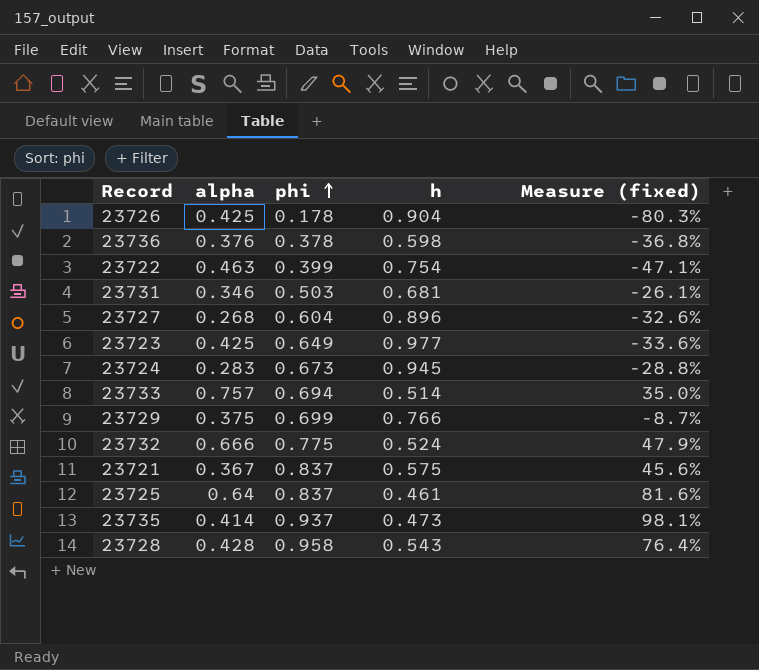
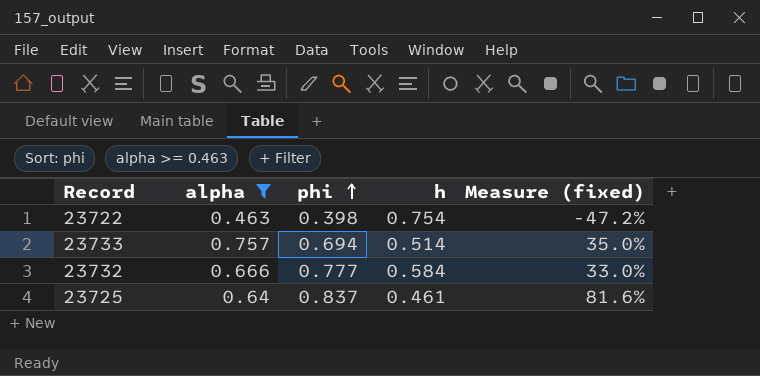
filter: none -> alpha >= 0.463
23722 | phi: 0.399 -> 0.398
23722 | Measure (fixed): -47.1% -> -47.2%
23732 | phi: 0.775 -> 0.777
23732 | h: 0.524 -> 0.584
23732 | Measure (fixed): 47.9% -> 33.0%

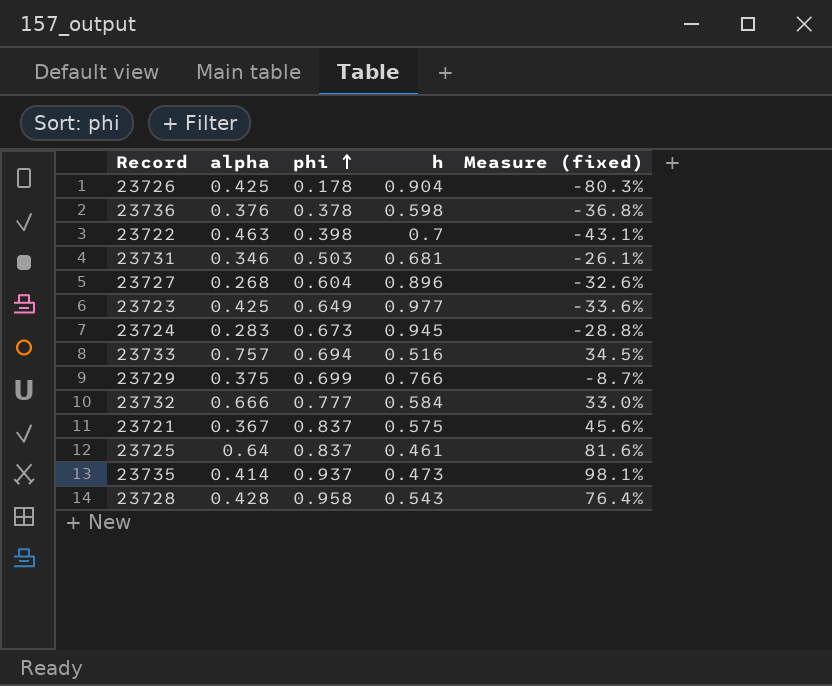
filter: alpha >= 0.463 -> none
23722 | h: 0.754 -> 0.7
23722 | Measure (fixed): -47.2% -> -43.1%
23733 | h: 0.514 -> 0.516
23733 | Measure (fixed): 35.0% -> 34.5%

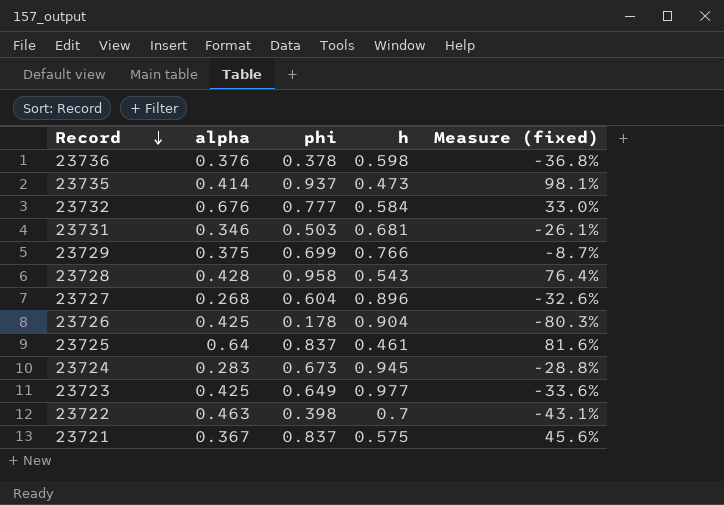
row order: phi ascending -> Record descending
row 23733: 0.757 | 0.694 | 0.516 | 34.5% -> none
23732 | alpha: 0.666 -> 0.676

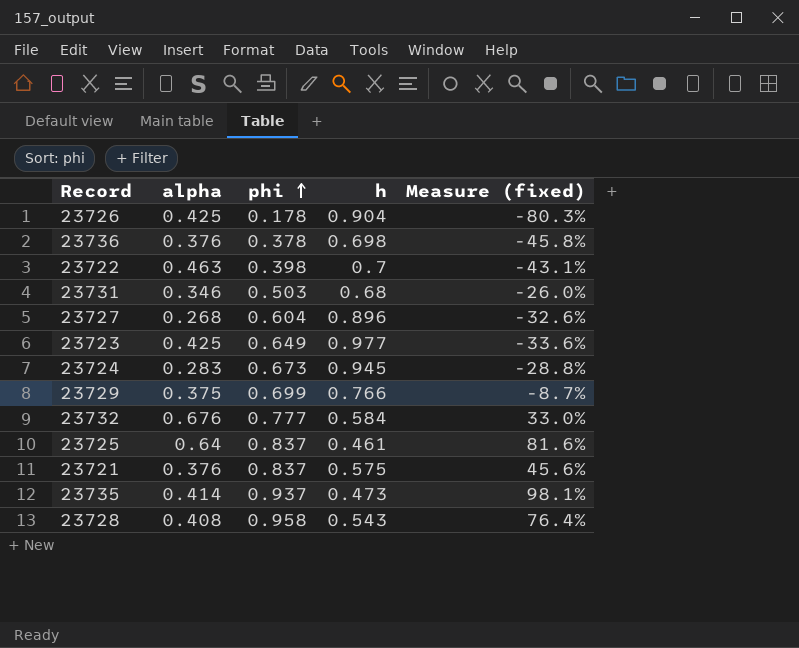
row order: Record descending -> phi ascending
23736 | h: 0.598 -> 0.698
23736 | Measure (fixed): -36.8% -> -45.8%
23731 | h: 0.681 -> 0.68
23731 | Measure (fixed): -26.1% -> -26.0%
23721 | alpha: 0.367 -> 0.376
23728 | alpha: 0.428 -> 0.408

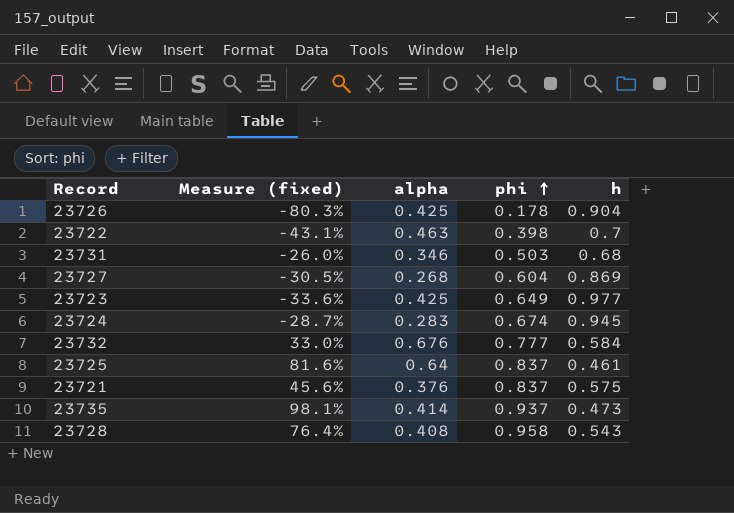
column Measure (fixed) | position: 5 -> 2
row 23736: 0.376 | 0.378 | 0.698 | -45.8% -> none
row 23729: 0.375 | 0.699 | 0.766 | -8.7% -> none
23727 | Measure (fixed): -32.6% -> -30.5%
23727 | h: 0.896 -> 0.869
23724 | Measure (fixed): -28.8% -> -28.7%
23724 | phi: 0.673 -> 0.674

